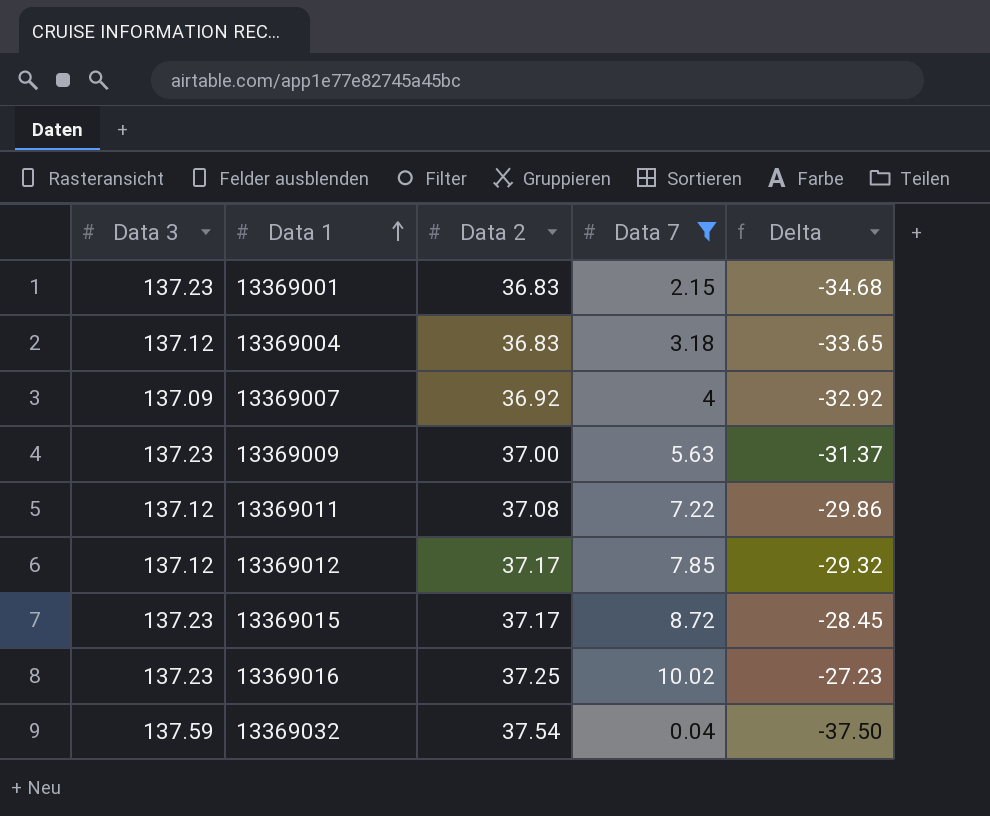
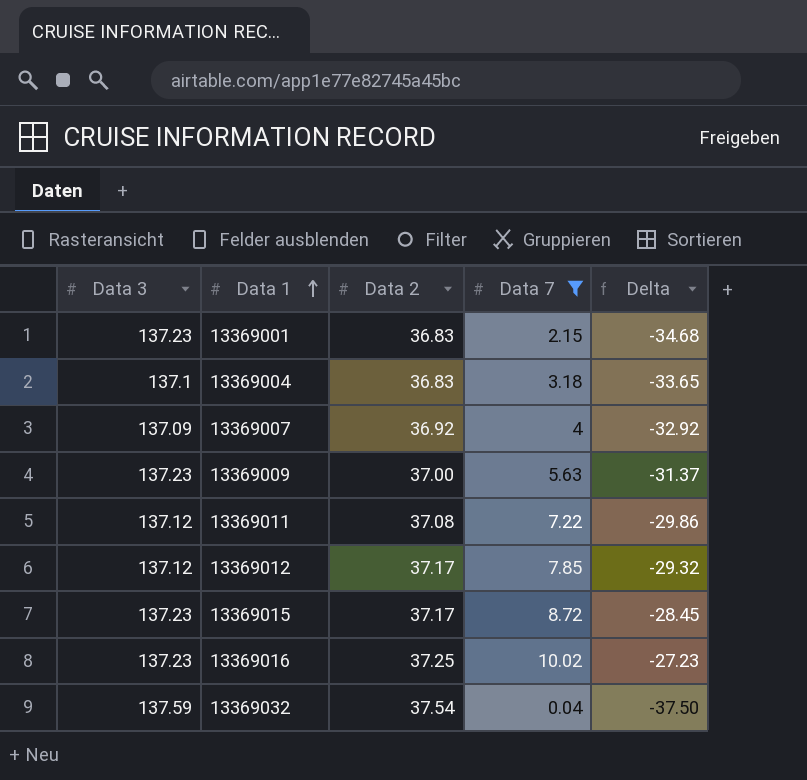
13369004 | Data 3: 137.12 -> 137.1

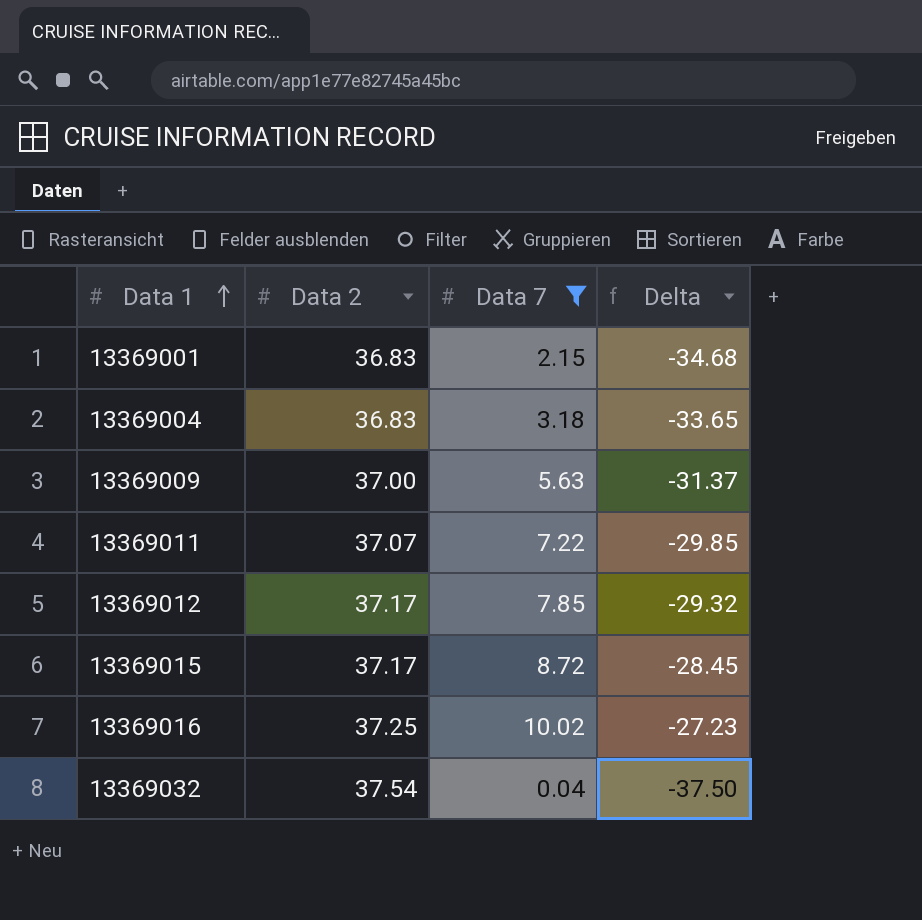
column Data 3 | position: 1 -> none
row 13369007: 137.09 | 36.92 | 4 | -32.92 -> none
13369011 | Data 2: 37.08 -> 37.07
13369011 | Delta: -29.86 -> -29.85

